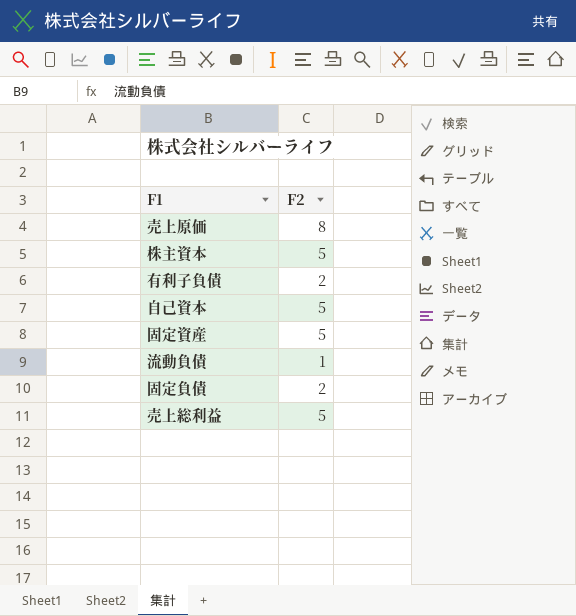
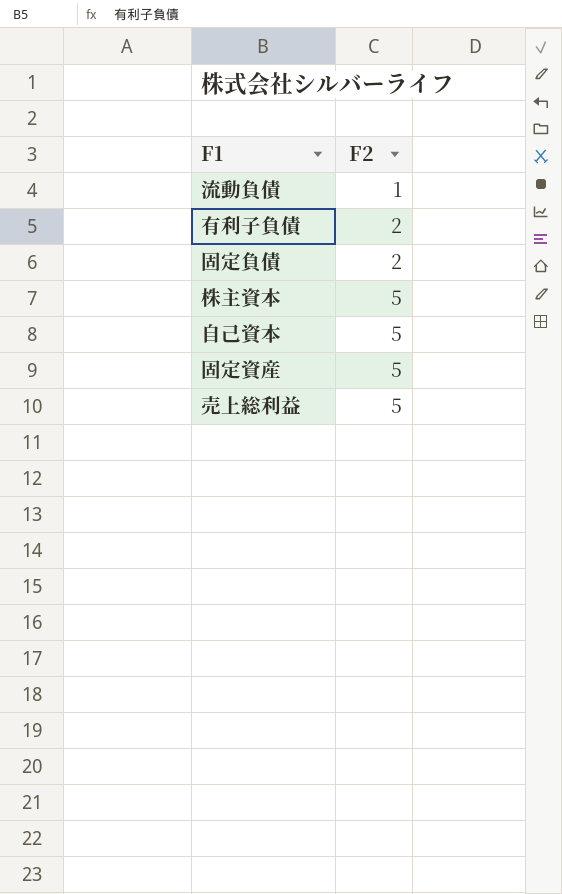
row order: none -> F2 ascending
row 売上原価: 8 -> none

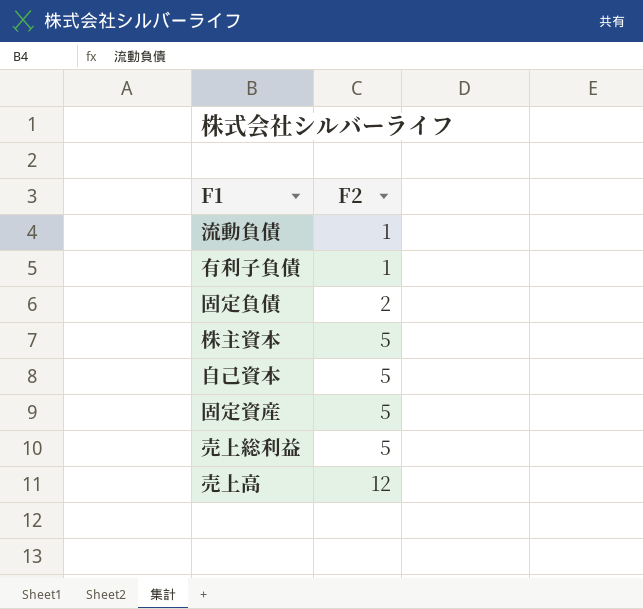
有利子負債 | F2: 2 -> 1
row 売上高: none -> 12

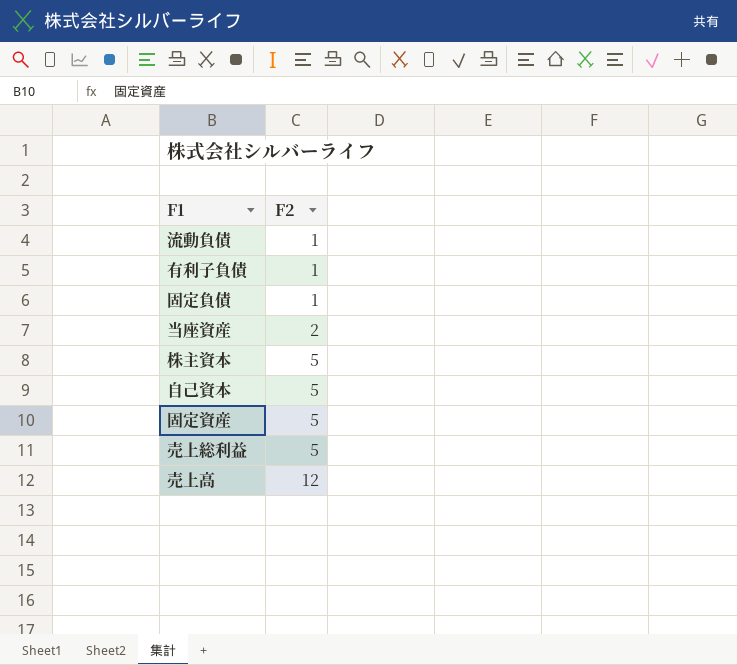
固定負債 | F2: 2 -> 1
row 当座資産: none -> 2

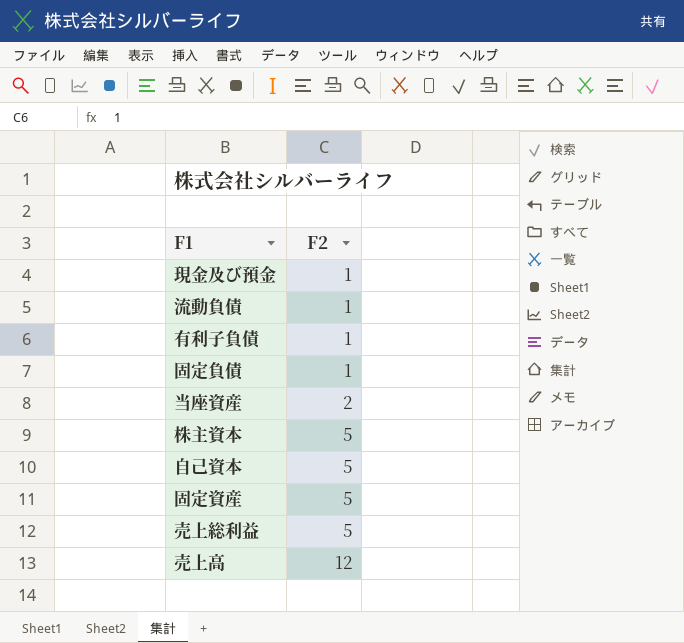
row 現金及び預金: none -> 1

